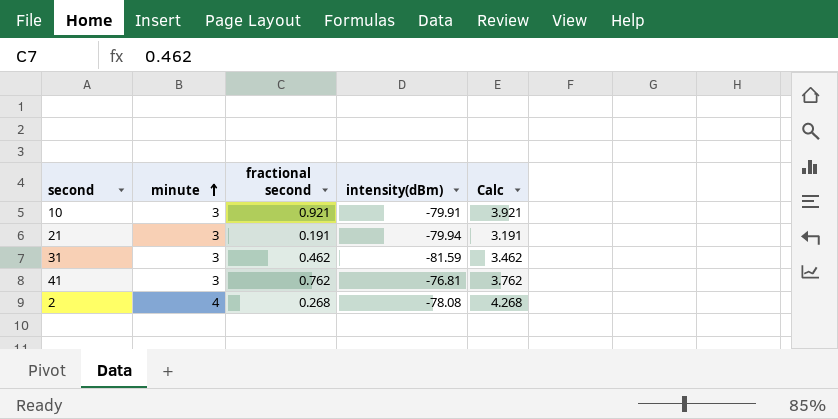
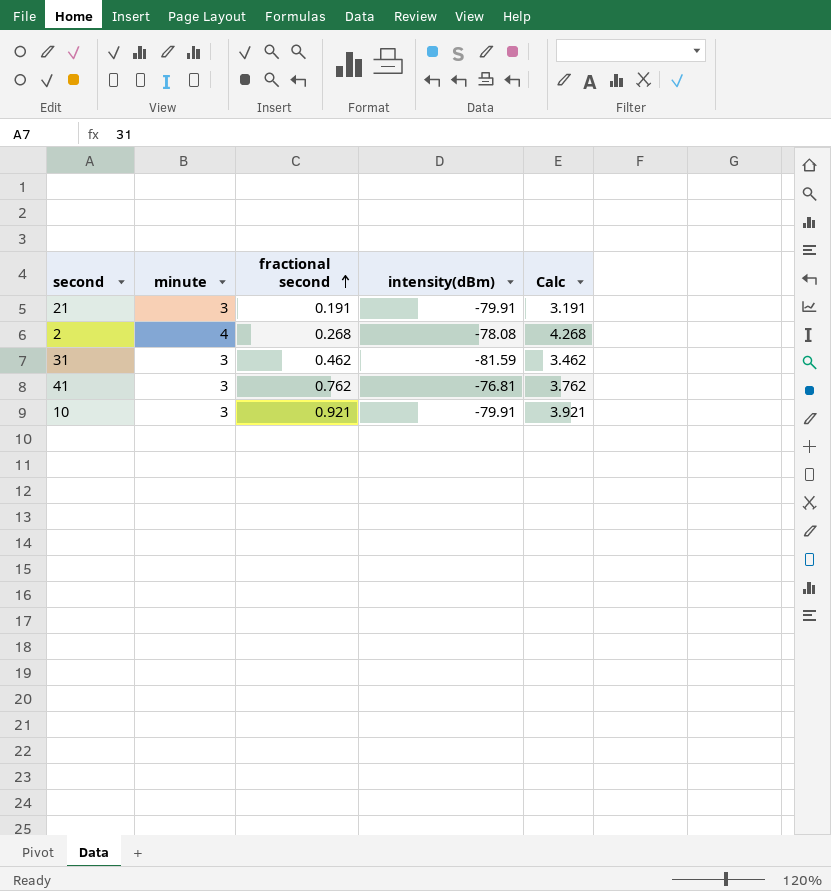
row order: minute ascending -> fractional second ascending
21 | intensity(dBm): -79.94 -> -79.91

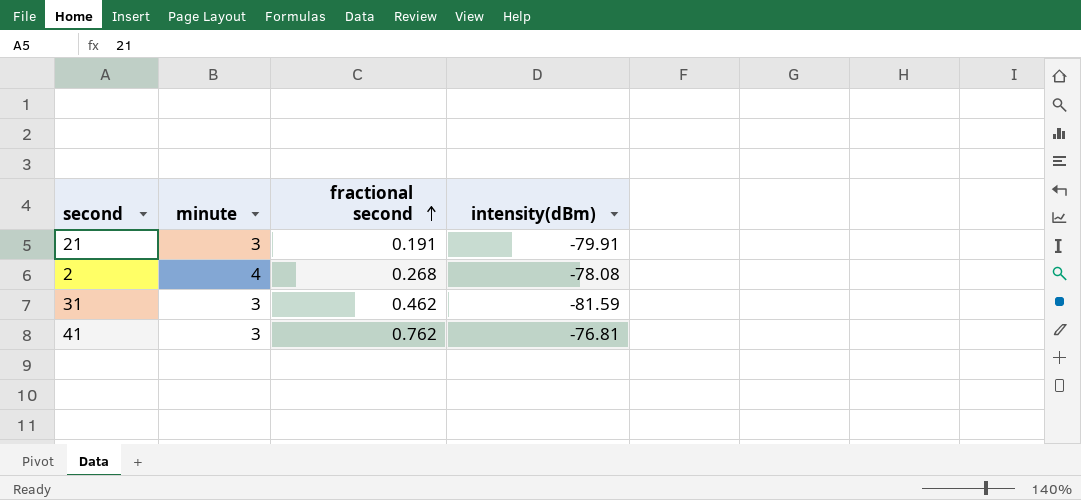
column Calc | formula: [minute] + [fractional second] -> none
row 10: 3 | 0.921 | -79.91 | 3.921 -> none

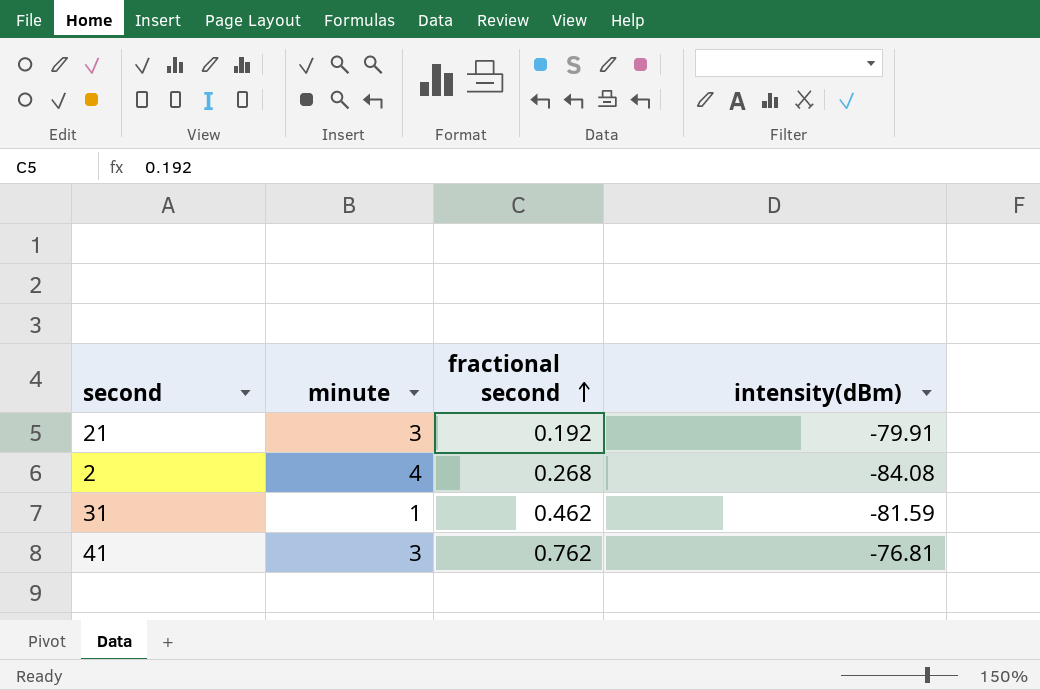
21 | fractional second: 0.191 -> 0.192
2 | intensity(dBm): -78.08 -> -84.08
31 | minute: 3 -> 1

